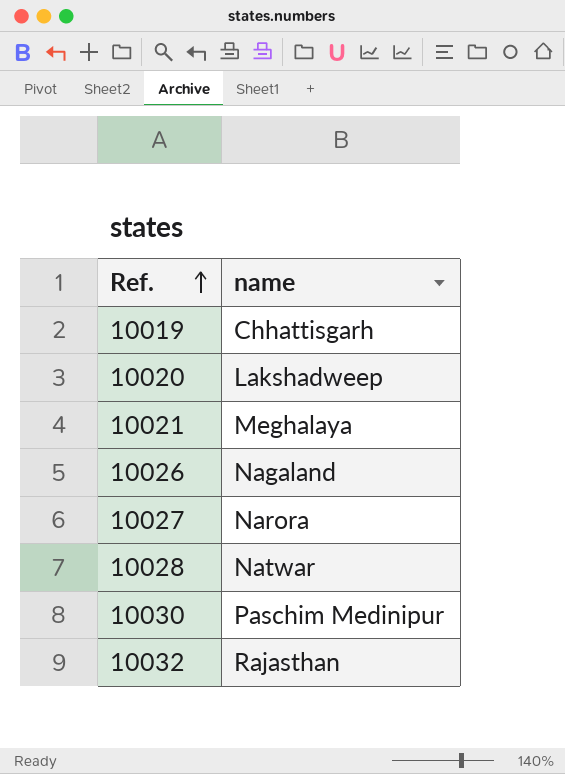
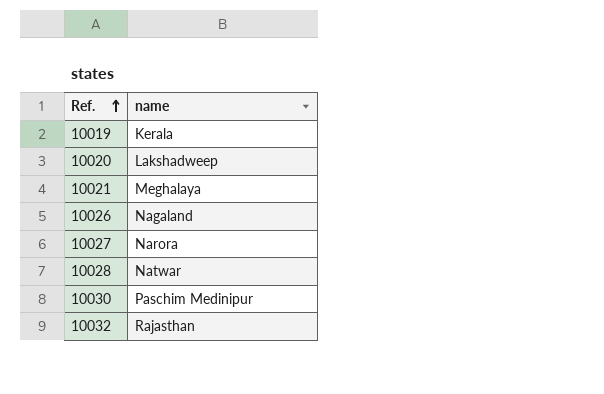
10019 | name: Chhattisgarh -> Kerala

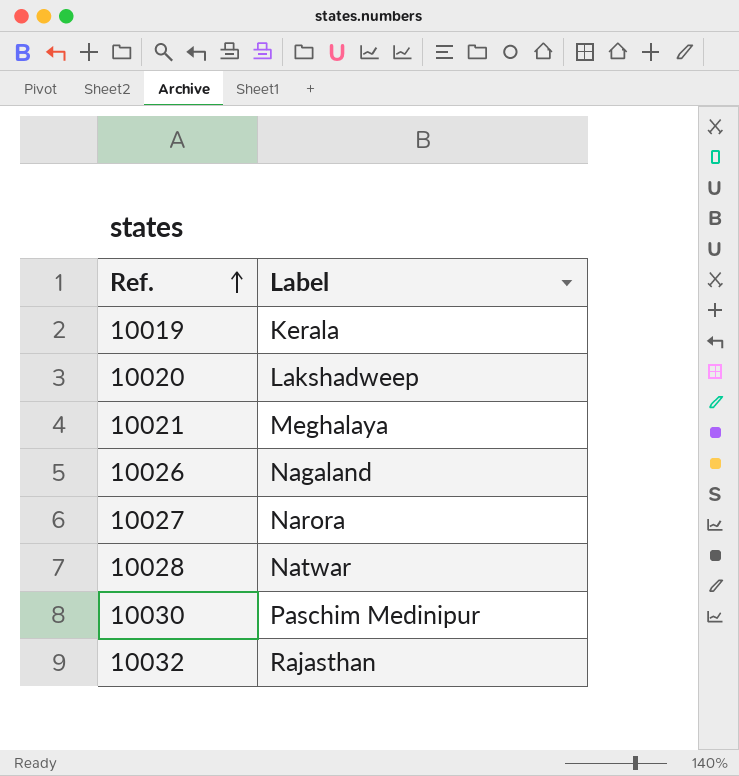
column name: name -> Label

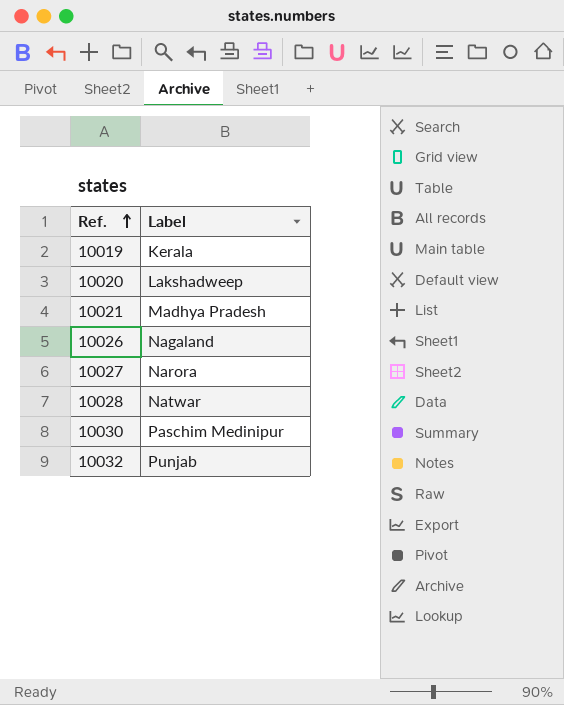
10021 | Label: Meghalaya -> Madhya Pradesh
10032 | Label: Rajasthan -> Punjab

